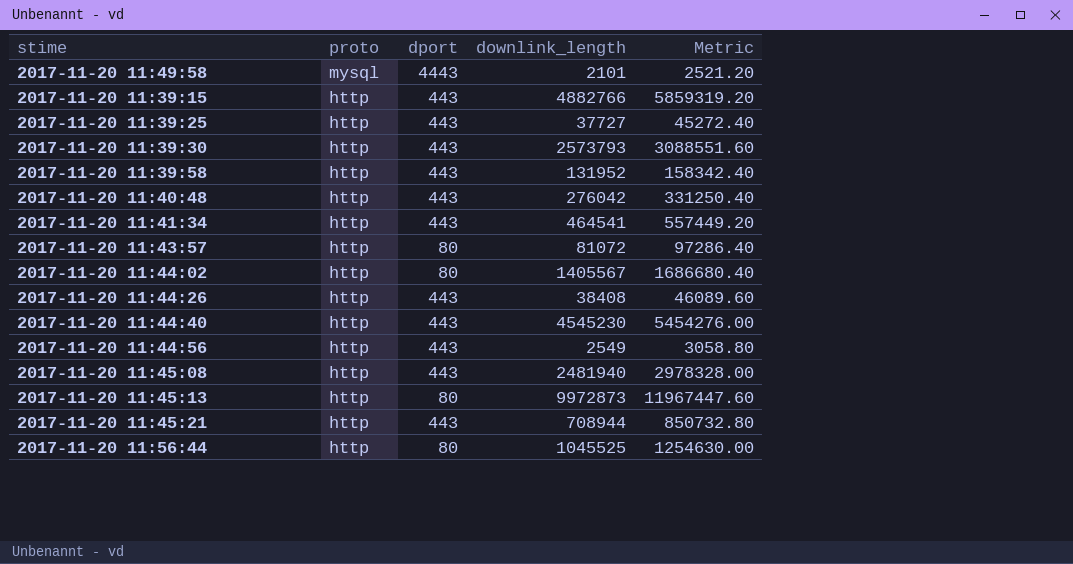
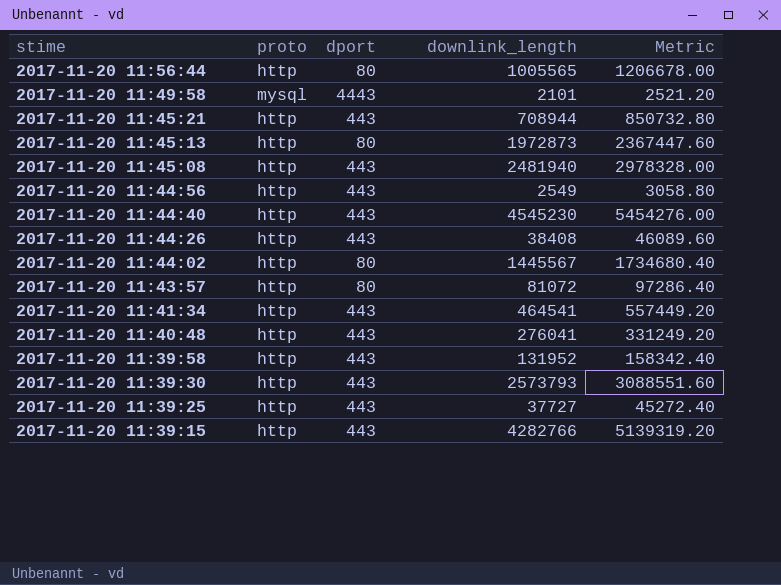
row order: proto descending -> stime descending
2017-11-20 11:56:44 | downlink_length: 1045525 -> 1005565
2017-11-20 11:56:44 | Metric: 1254630.00 -> 1206678.00
2017-11-20 11:45:13 | downlink_length: 9972873 -> 1972873
2017-11-20 11:45:13 | Metric: 11967447.60 -> 2367447.60
2017-11-20 11:44:02 | downlink_length: 1405567 -> 1445567
2017-11-20 11:44:02 | Metric: 1686680.40 -> 1734680.40
2017-11-20 11:40:48 | downlink_length: 276042 -> 276041
2017-11-20 11:40:48 | Metric: 331250.40 -> 331249.20
2017-11-20 11:39:15 | downlink_length: 4882766 -> 4282766
2017-11-20 11:39:15 | Metric: 5859319.20 -> 5139319.20

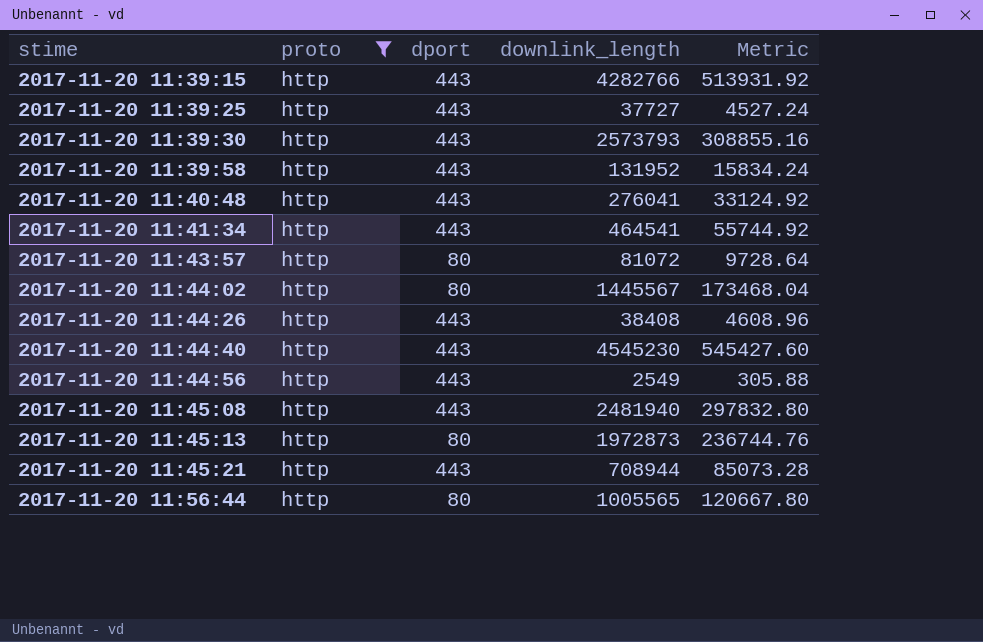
filter: none -> proto = http
row order: stime descending -> stime ascending
column Metric | formula: [downlink_length] * 1.2 -> [downlink_length] * 0.12

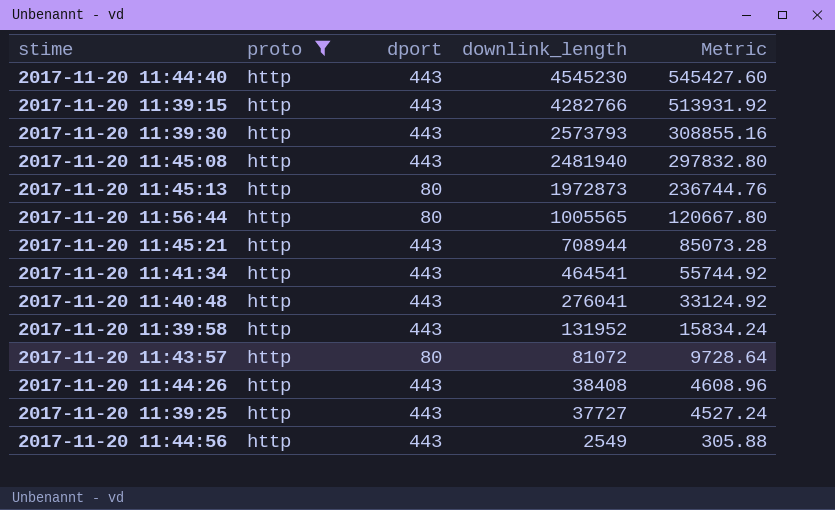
row order: stime ascending -> downlink_length descending
row 2017-11-20 11:44:02: http | 80 | 1445567 | 173468.04 -> none

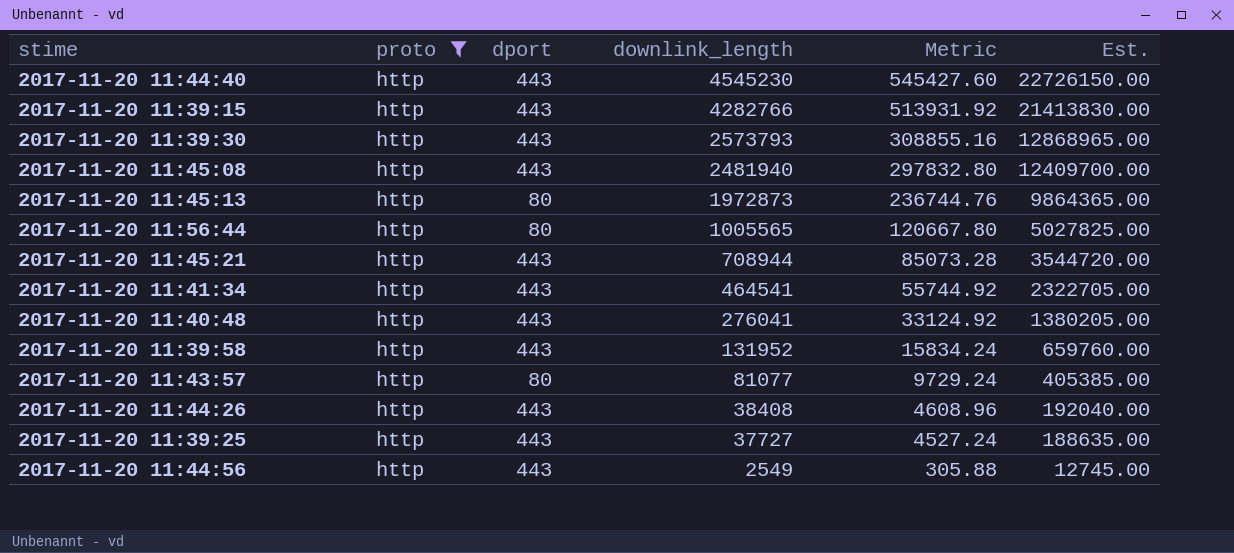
column Est. | formula: none -> [downlink_length] * 5
2017-11-20 11:43:57 | downlink_length: 81072 -> 81077
2017-11-20 11:43:57 | Metric: 9728.64 -> 9729.24

